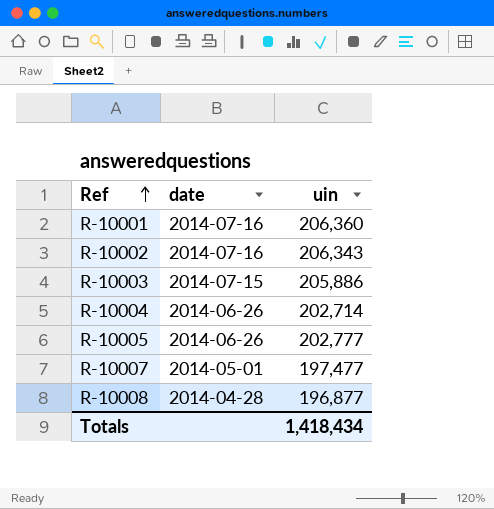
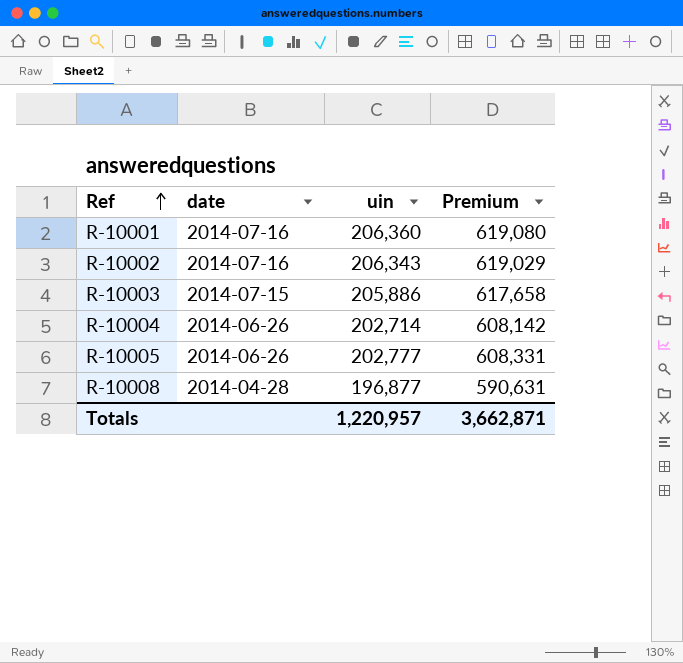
column Premium | formula: none -> [uin] * 3
row R-10007: 2014-05-01 | 197,477 -> none
Totals | uin: 1,418,434 -> 1,220,957

